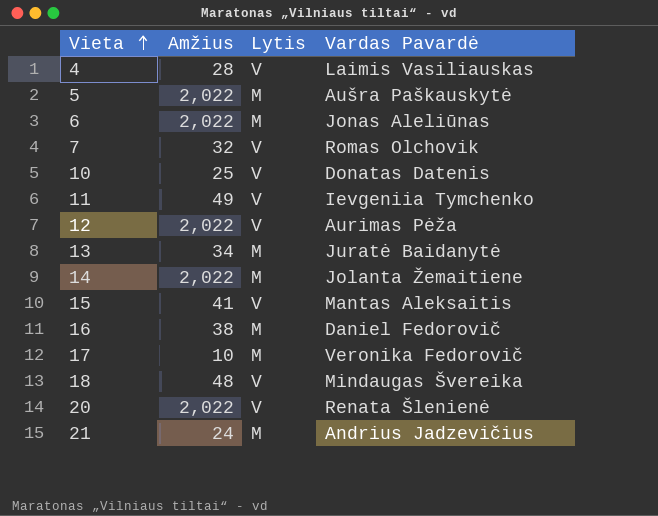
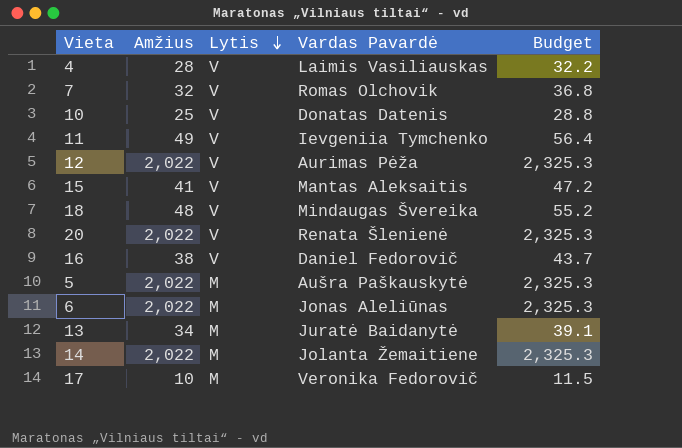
row order: Vieta ascending -> Lytis descending
column Budget | formula: none -> [Amžius] * 1.15
row 21: 24 | M | Andrius Jadzevičius -> none
16 | Lytis: M -> V

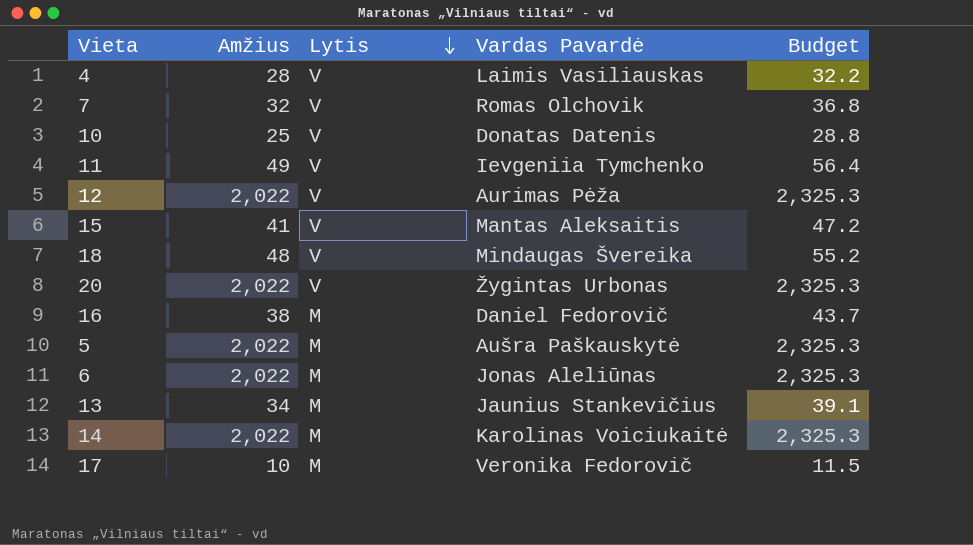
20 | Vardas Pavardė: Renata Šlenienė -> Žygintas Urbonas
16 | Lytis: V -> M
13 | Vardas Pavardė: Juratė Baidanytė -> Jaunius Stankevičius
14 | Vardas Pavardė: Jolanta Žemaitiene -> Karolinas Voiciukaitė

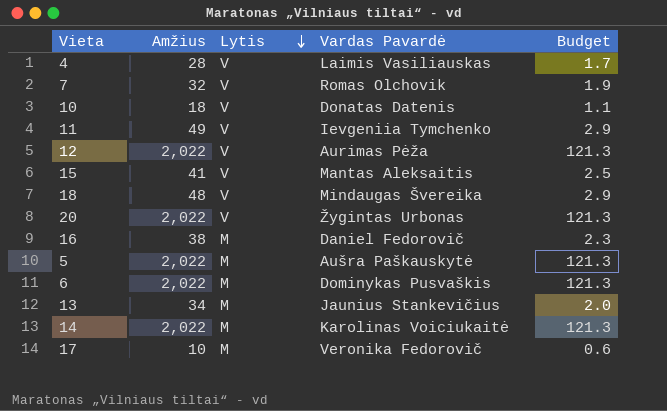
column Budget | formula: [Amžius] * 1.15 -> [Amžius] * 0.06
10 | Amžius: 25 -> 18
6 | Vardas Pavardė: Jonas Aleliūnas -> Dominykas Pusvaškis

